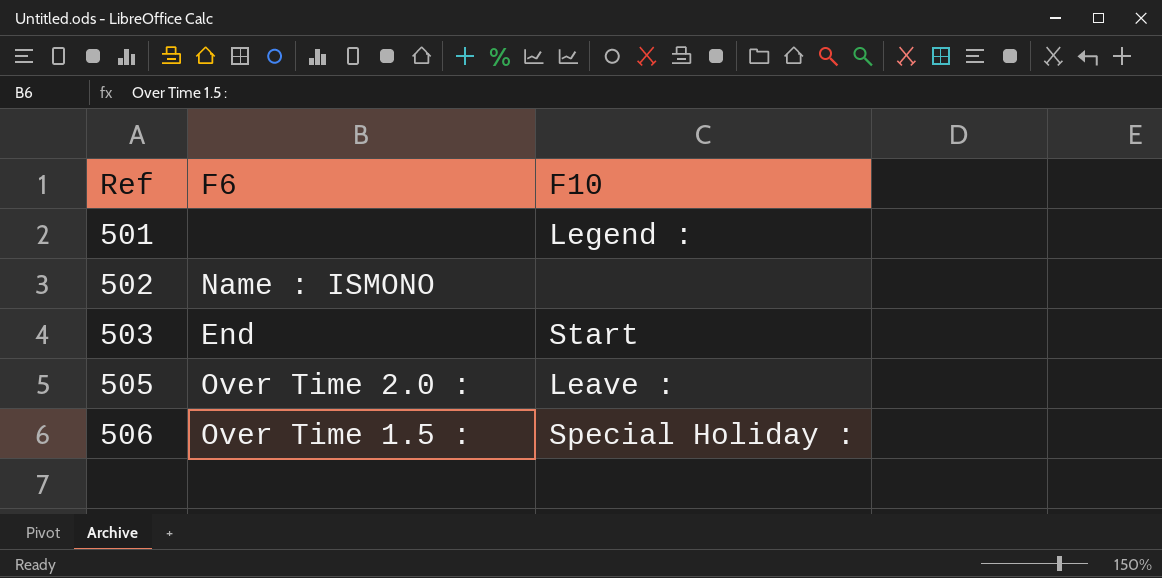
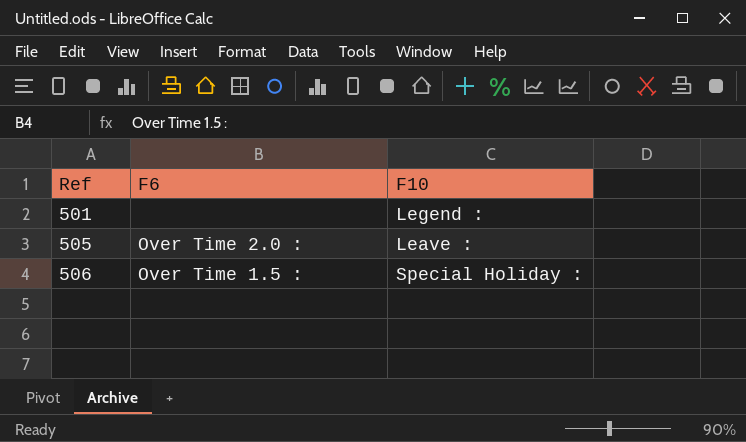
row 502: Name : ISMONO | none -> none
row 503: End | Start -> none

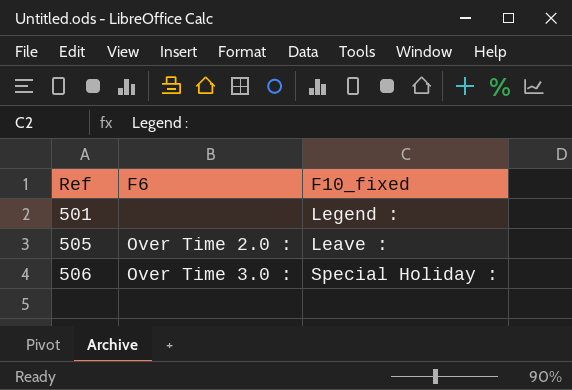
column name: F10 -> F10_fixed
506 | F6: Over Time 1.5 : -> Over Time 3.0 :

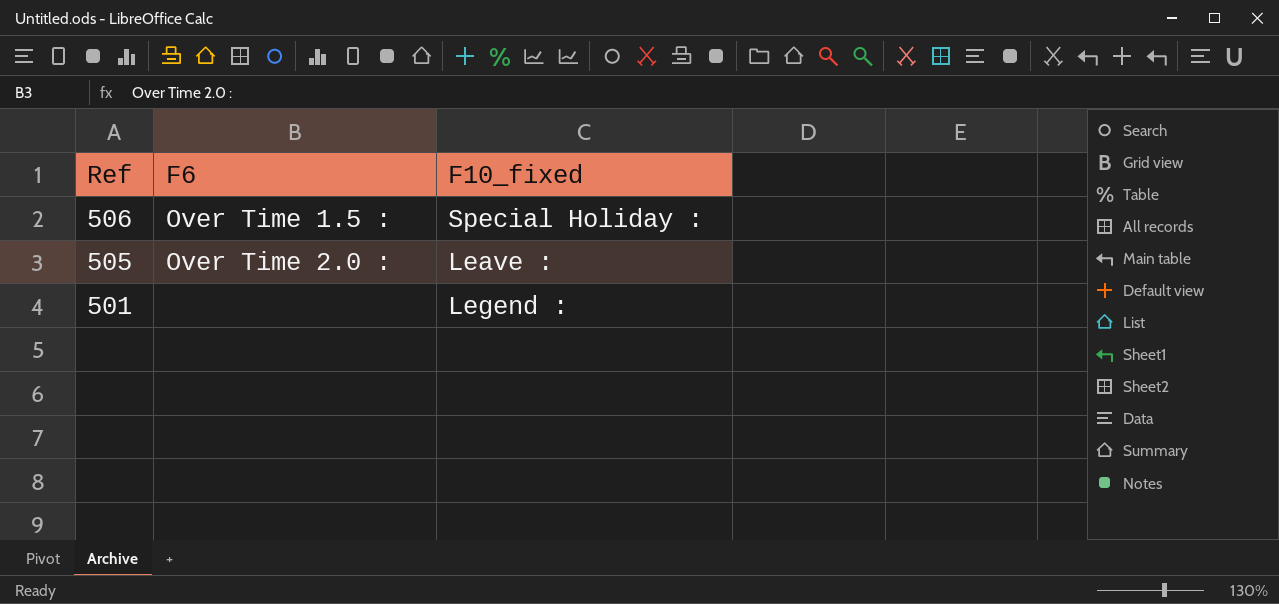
row order: Ref ascending -> Ref descending
506 | F6: Over Time 3.0 : -> Over Time 1.5 :

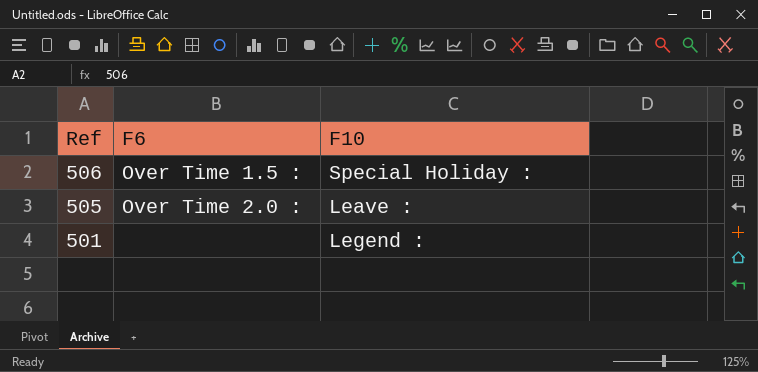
column name: F10_fixed -> F10

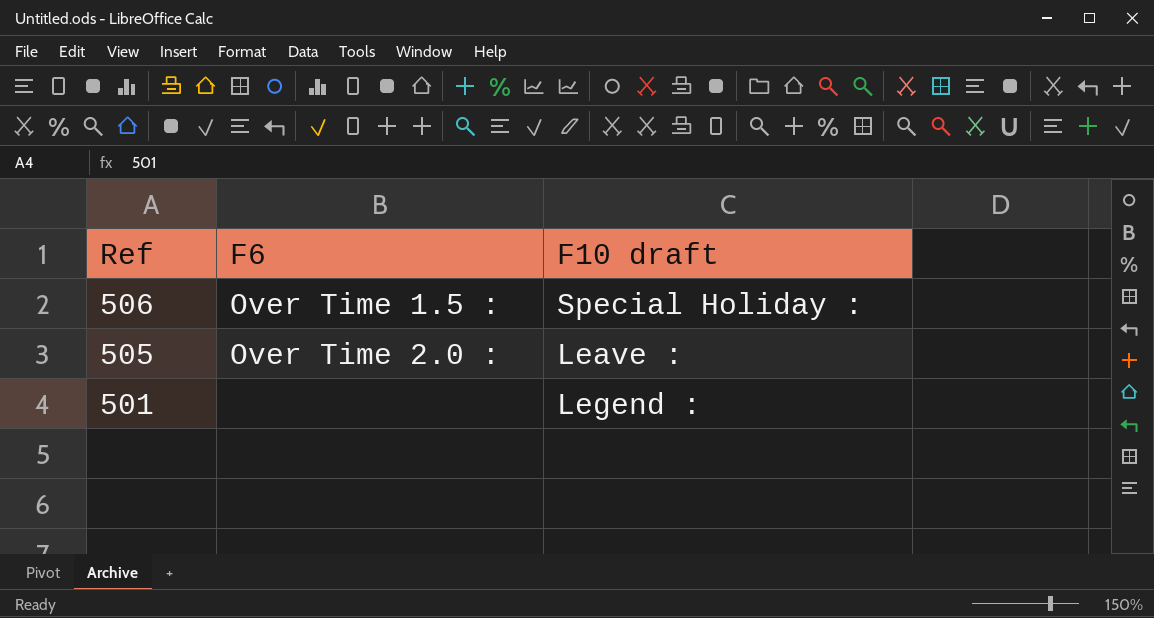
column name: F10 -> F10 draft

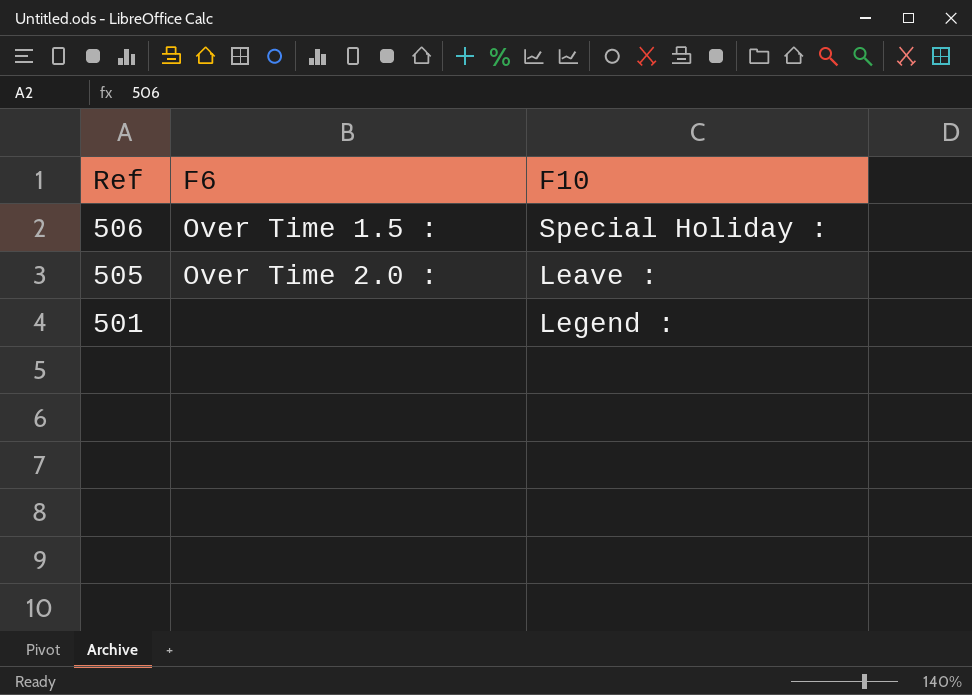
column name: F10 draft -> F10

